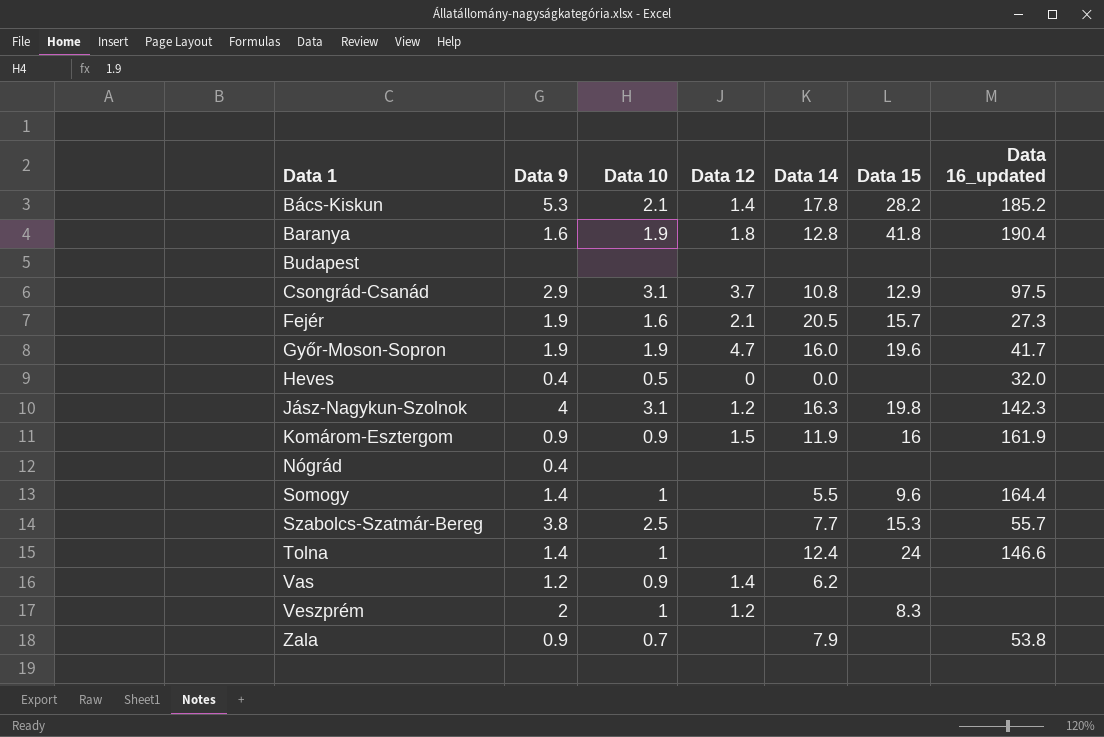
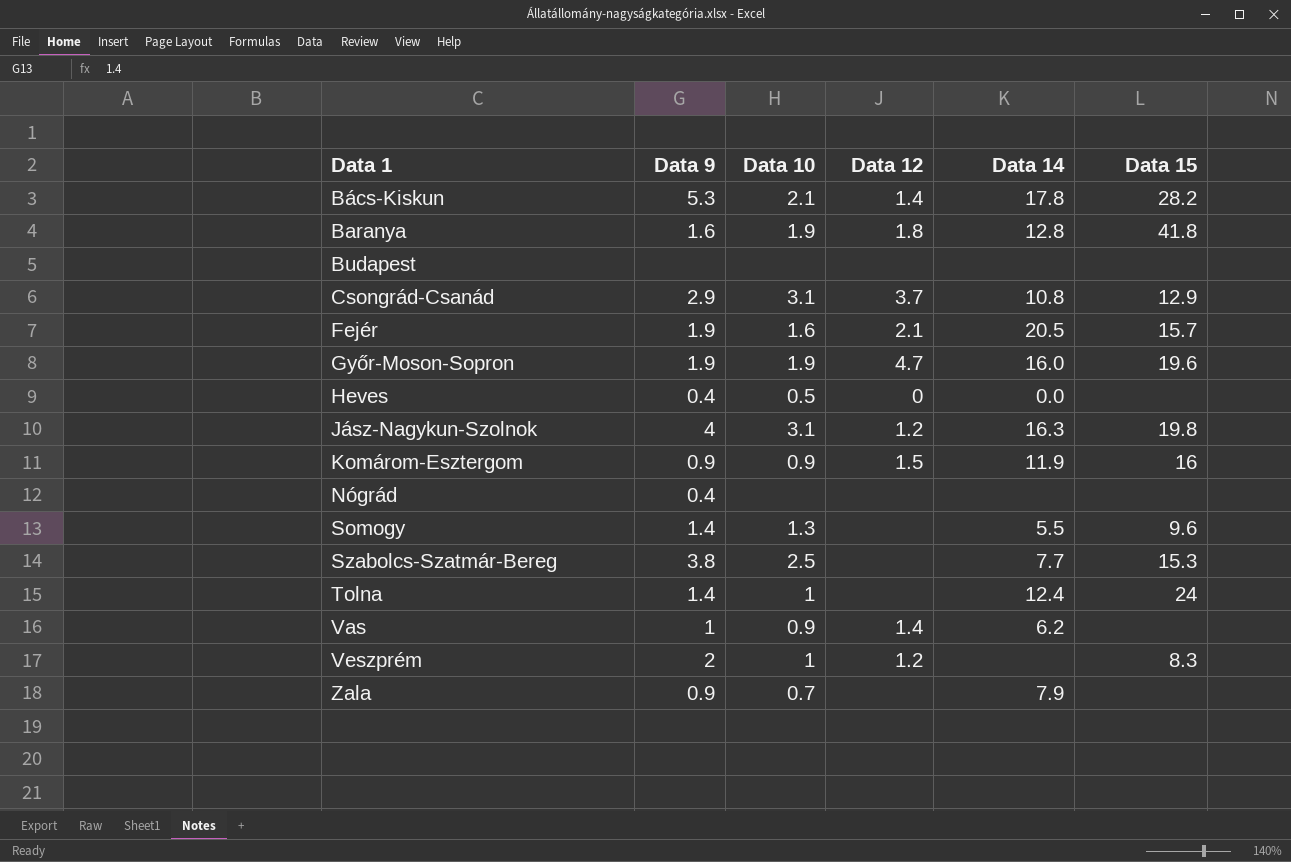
column Data 16_updated | position: 7 -> none
Somogy | Data 10: 1 -> 1.3
Vas | Data 9: 1.2 -> 1

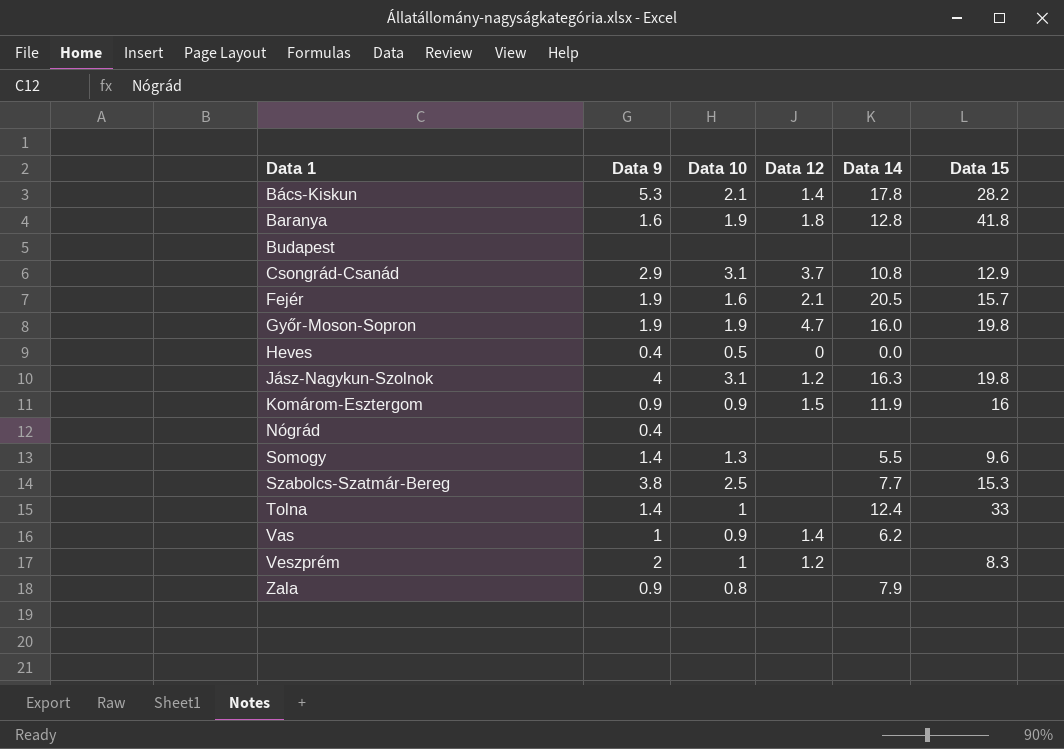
Győr-Moson-Sopron | Data 15: 19.6 -> 19.8
Tolna | Data 15: 24 -> 33
Zala | Data 10: 0.7 -> 0.8

